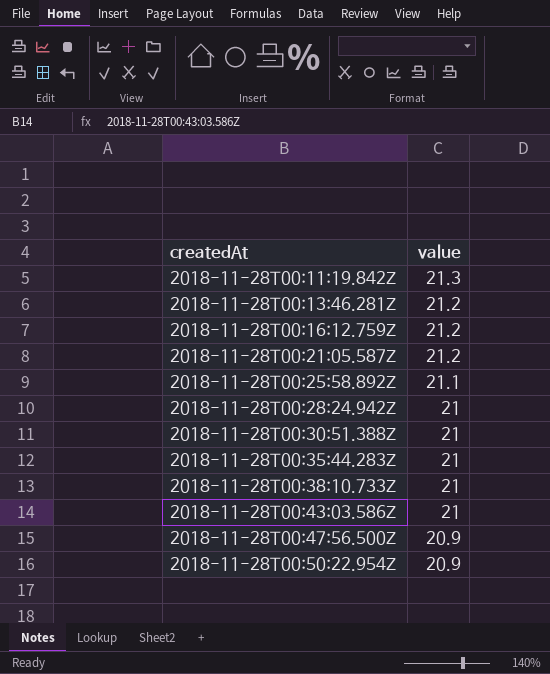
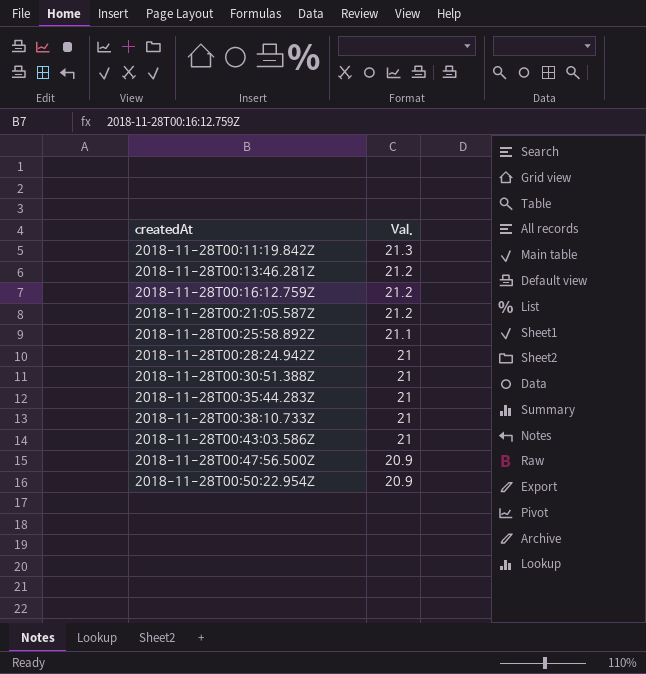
column name: value -> Val.

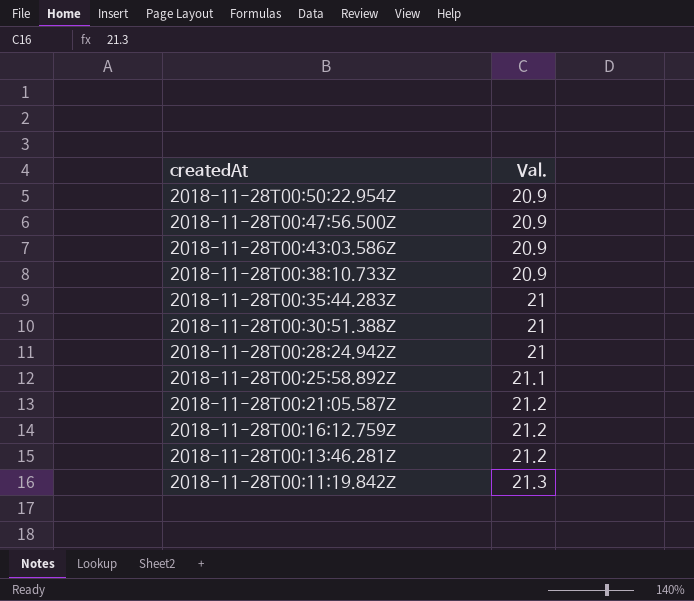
row order: createdAt ascending -> createdAt descending
2018-11-28T00:43:03.586Z | Val.: 21 -> 20.9
2018-11-28T00:38:10.733Z | Val.: 21 -> 20.9

